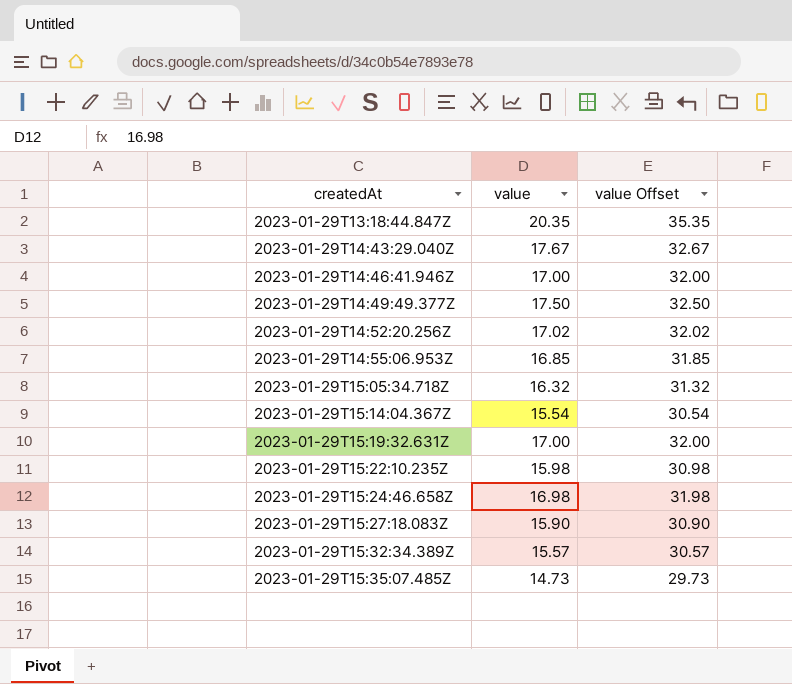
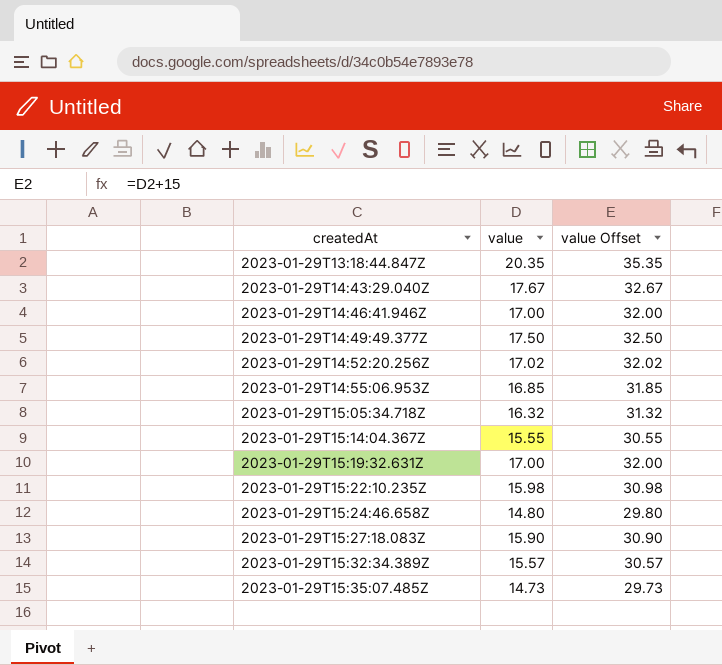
2023-01-29T15:14:04.367Z | value: 15.54 -> 15.55
2023-01-29T15:14:04.367Z | value Offset: 30.54 -> 30.55
2023-01-29T15:24:46.658Z | value: 16.98 -> 14.80
2023-01-29T15:24:46.658Z | value Offset: 31.98 -> 29.80

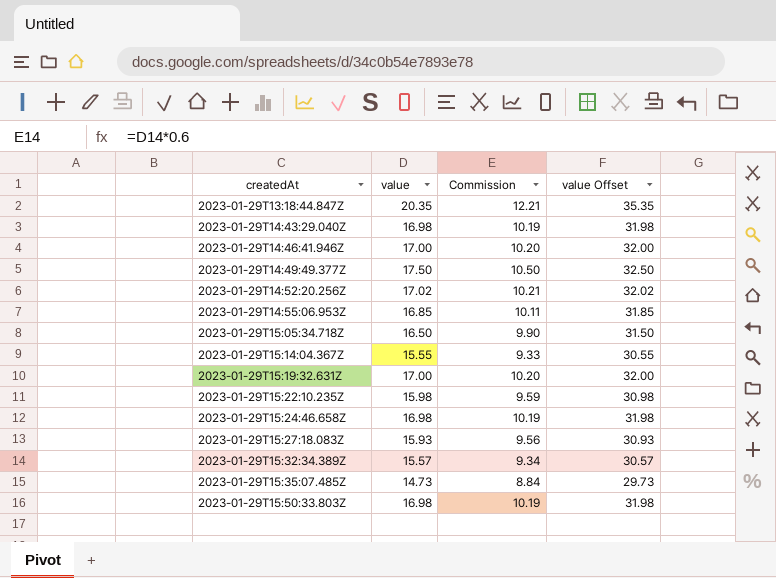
column Commission | formula: none -> [value] * 0.6
2023-01-29T14:43:29.040Z | value: 17.67 -> 16.98
2023-01-29T14:43:29.040Z | value Offset: 32.67 -> 31.98
2023-01-29T15:05:34.718Z | value: 16.32 -> 16.50
2023-01-29T15:05:34.718Z | value Offset: 31.32 -> 31.50
2023-01-29T15:24:46.658Z | value: 14.80 -> 16.98
2023-01-29T15:24:46.658Z | value Offset: 29.80 -> 31.98
2023-01-29T15:27:18.083Z | value: 15.90 -> 15.93
2023-01-29T15:27:18.083Z | value Offset: 30.90 -> 30.93
row 2023-01-29T15:50:33.803Z: none -> 16.98 | 10.19 | 31.98

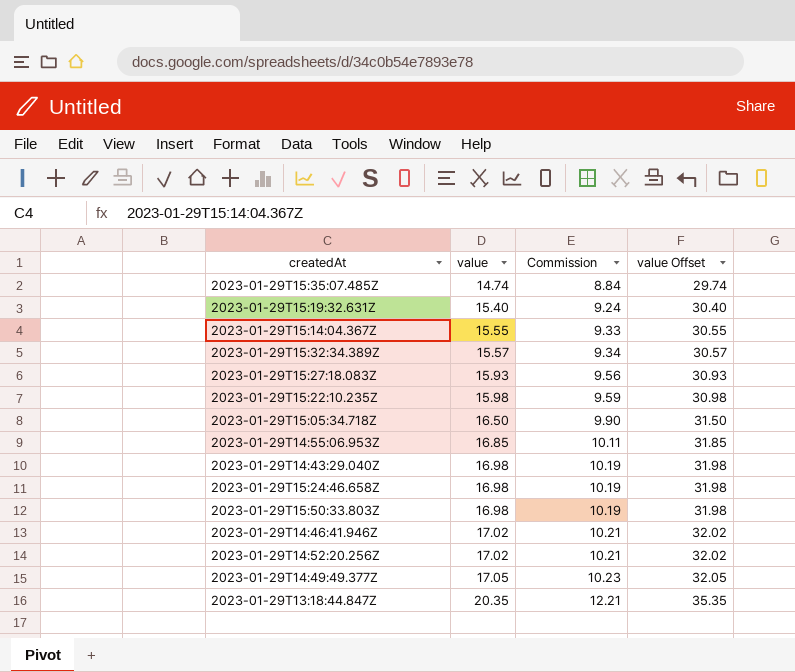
row order: createdAt ascending -> value ascending
2023-01-29T15:35:07.485Z | value: 14.73 -> 14.74
2023-01-29T15:35:07.485Z | value Offset: 29.73 -> 29.74
2023-01-29T15:19:32.631Z | value: 17.00 -> 15.40
2023-01-29T15:19:32.631Z | Commission: 10.20 -> 9.24
2023-01-29T15:19:32.631Z | value Offset: 32.00 -> 30.40
2023-01-29T14:46:41.946Z | value: 17.00 -> 17.02
2023-01-29T14:46:41.946Z | Commission: 10.20 -> 10.21
2023-01-29T14:46:41.946Z | value Offset: 32.00 -> 32.02
2023-01-29T14:49:49.377Z | value: 17.50 -> 17.05
2023-01-29T14:49:49.377Z | Commission: 10.50 -> 10.23
2023-01-29T14:49:49.377Z | value Offset: 32.50 -> 32.05

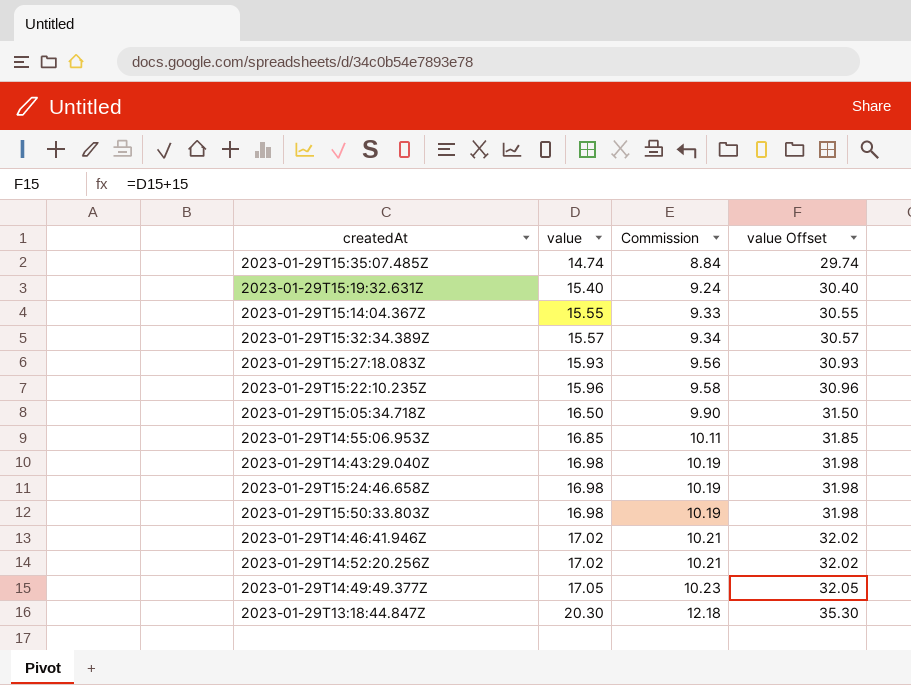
2023-01-29T15:22:10.235Z | value: 15.98 -> 15.96
2023-01-29T15:22:10.235Z | Commission: 9.59 -> 9.58
2023-01-29T15:22:10.235Z | value Offset: 30.98 -> 30.96
2023-01-29T13:18:44.847Z | value: 20.35 -> 20.30
2023-01-29T13:18:44.847Z | Commission: 12.21 -> 12.18
2023-01-29T13:18:44.847Z | value Offset: 35.35 -> 35.30

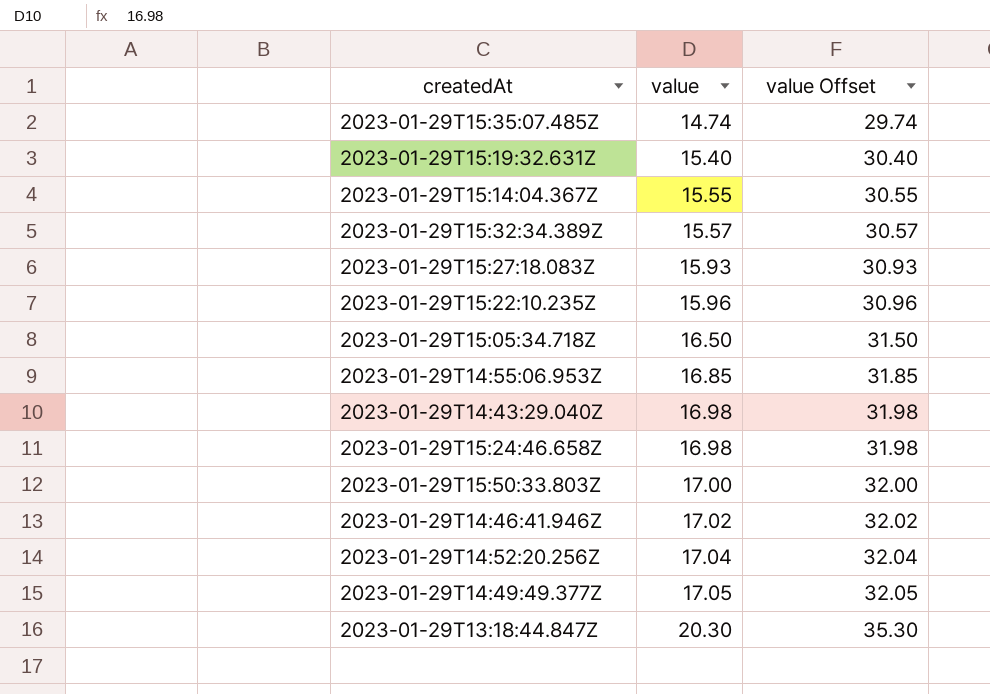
column Commission | formula: [value] * 0.6 -> none
2023-01-29T15:50:33.803Z | value: 16.98 -> 17.00
2023-01-29T15:50:33.803Z | value Offset: 31.98 -> 32.00
2023-01-29T14:52:20.256Z | value: 17.02 -> 17.04
2023-01-29T14:52:20.256Z | value Offset: 32.02 -> 32.04

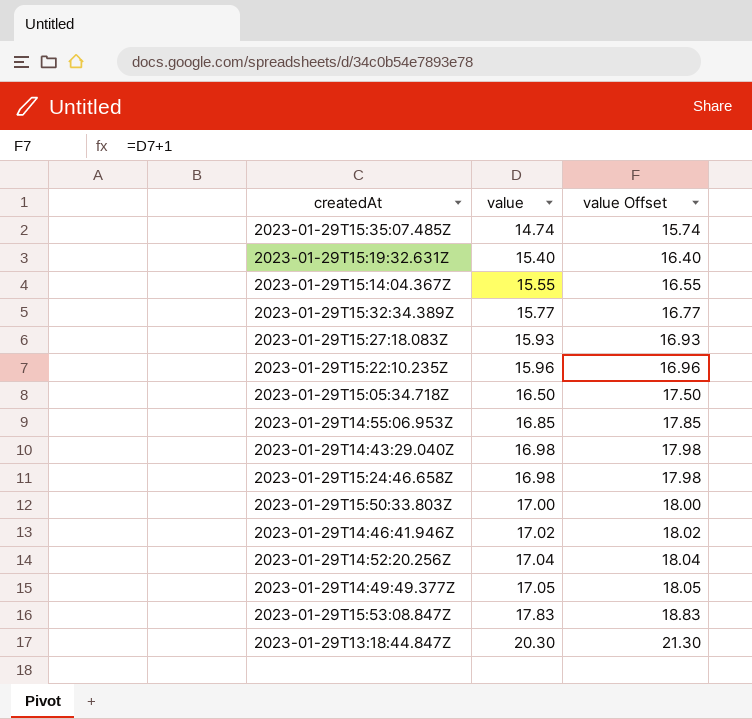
column value Offset | formula: [value] + 15 -> [value] + 1
2023-01-29T15:32:34.389Z | value: 15.57 -> 15.77
row 2023-01-29T15:53:08.847Z: none -> 17.83 | 18.83

